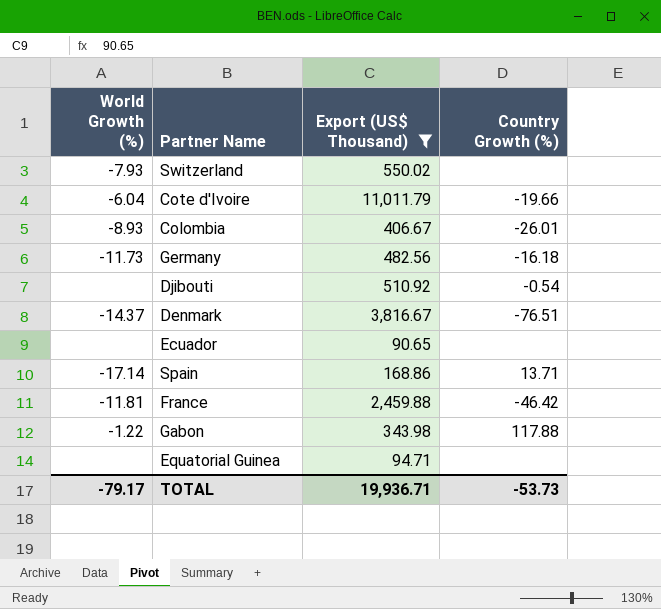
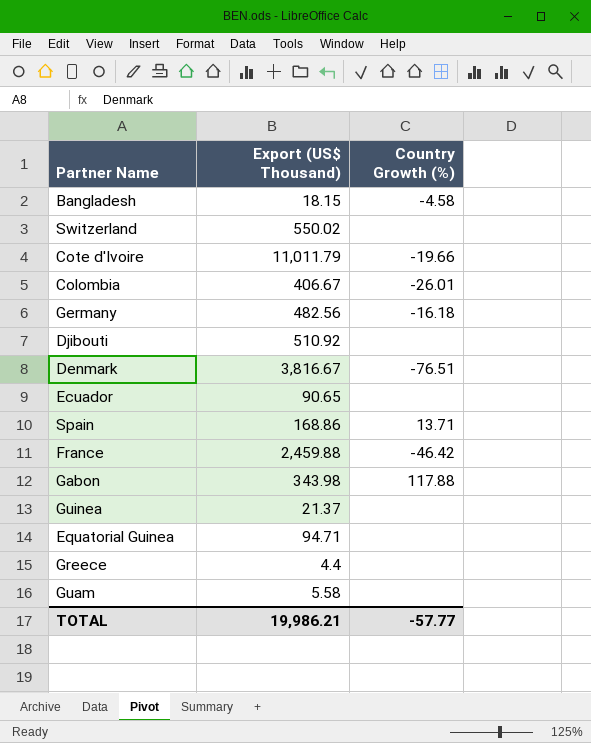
filter: Export (US$ Thousand) >= 90.65 -> none
column World Growth (%) | position: 1 -> none
Djibouti | Country Growth (%): -0.54 -> none
TOTAL | Export (US$ Thousand): 19,936.71 -> 19,986.21
TOTAL | Country Growth (%): -53.73 -> -57.77

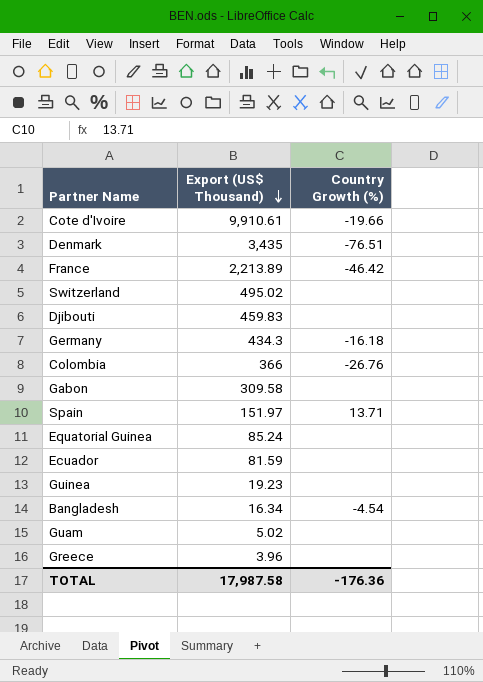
row order: none -> Export (US$ Thousand) descending
Cote d'Ivoire | Export (US$ Thousand): 11,011.79 -> 9,910.61
Denmark | Export (US$ Thousand): 3,816.67 -> 3,435
France | Export (US$ Thousand): 2,459.88 -> 2,213.89
Switzerland | Export (US$ Thousand): 550.02 -> 495.02
Djibouti | Export (US$ Thousand): 510.92 -> 459.83
Germany | Export (US$ Thousand): 482.56 -> 434.3
Colombia | Export (US$ Thousand): 406.67 -> 366
Colombia | Country Growth (%): -26.01 -> -26.76
Gabon | Export (US$ Thousand): 343.98 -> 309.58
Gabon | Country Growth (%): 117.88 -> none
Spain | Export (US$ Thousand): 168.86 -> 151.97
Equatorial Guinea | Export (US$ Thousand): 94.71 -> 85.24
Ecuador | Export (US$ Thousand): 90.65 -> 81.59
Guinea | Export (US$ Thousand): 21.37 -> 19.23
Bangladesh | Export (US$ Thousand): 18.15 -> 16.34
Bangladesh | Country Growth (%): -4.58 -> -4.54
Guam | Export (US$ Thousand): 5.58 -> 5.02
Greece | Export (US$ Thousand): 4.4 -> 3.96
TOTAL | Export (US$ Thousand): 19,986.21 -> 17,987.58
TOTAL | Country Growth (%): -57.77 -> -176.36

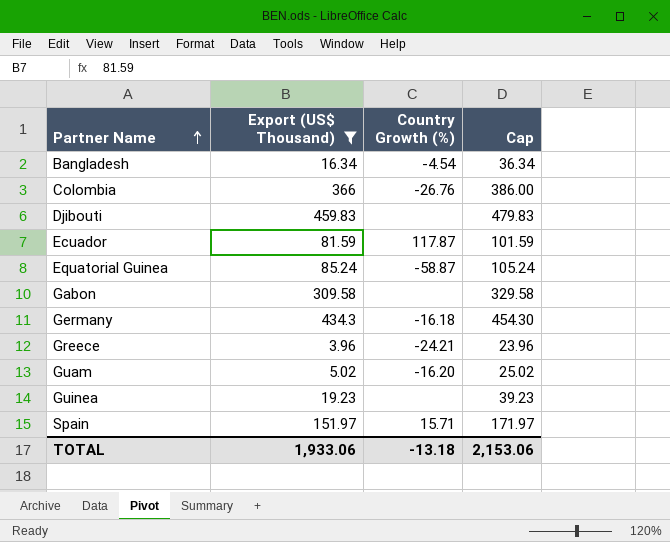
filter: none -> Export (US$ Thousand) <= 459.83
row order: Export (US$ Thousand) descending -> Partner Name ascending
column Cap | formula: none -> [Export (US$ Thousand)] + 20
Ecuador | Country Growth (%): none -> 117.87
Equatorial Guinea | Country Growth (%): none -> -58.87
Greece | Country Growth (%): none -> -24.21
Guam | Country Growth (%): none -> -16.20
Spain | Country Growth (%): 13.71 -> 15.71
TOTAL | Export (US$ Thousand): 17,987.58 -> 1,933.06
TOTAL | Country Growth (%): -176.36 -> -13.18

